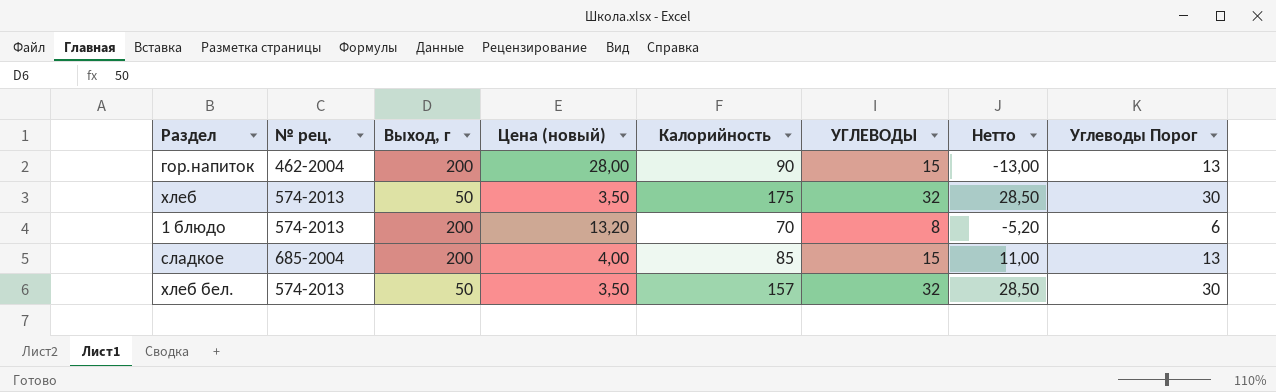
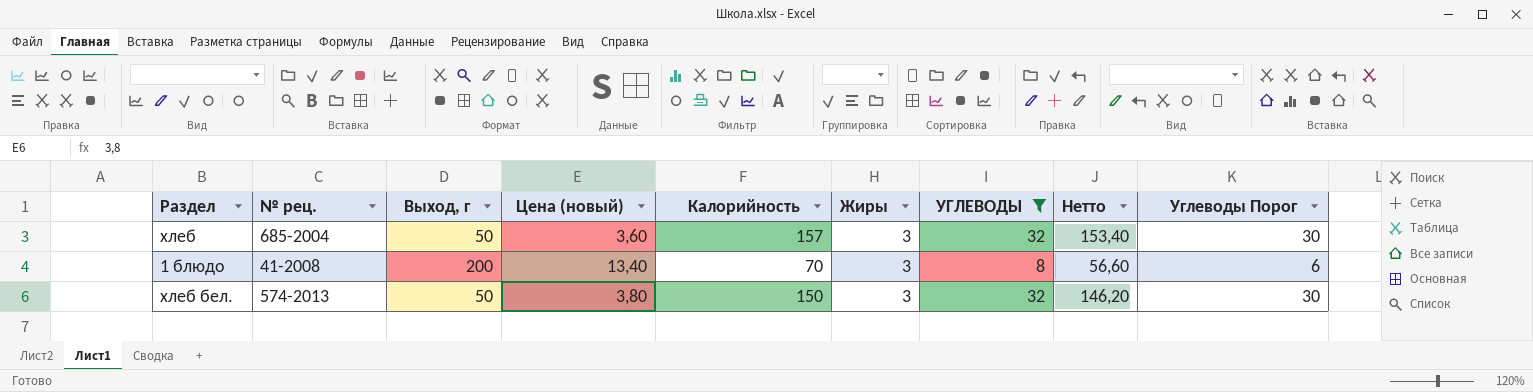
filter: none -> УГЛЕВОДЫ != 15
column Жиры | position: none -> 6
column Нетто | formula: [УГЛЕВОДЫ] - [Цена (новый)] -> [Калорийность] - [Цена (новый)]
хлеб | № рец.: 574-2013 -> 685-2004
хлеб | Цена (новый): 3,50 -> 3,60
хлеб | Калорийность: 175 -> 157
1 блюдо | № рец.: 574-2013 -> 41-2008
1 блюдо | Цена (новый): 13,20 -> 13,40
хлеб бел. | Цена (новый): 3,50 -> 3,80
хлеб бел. | Калорийность: 157 -> 150

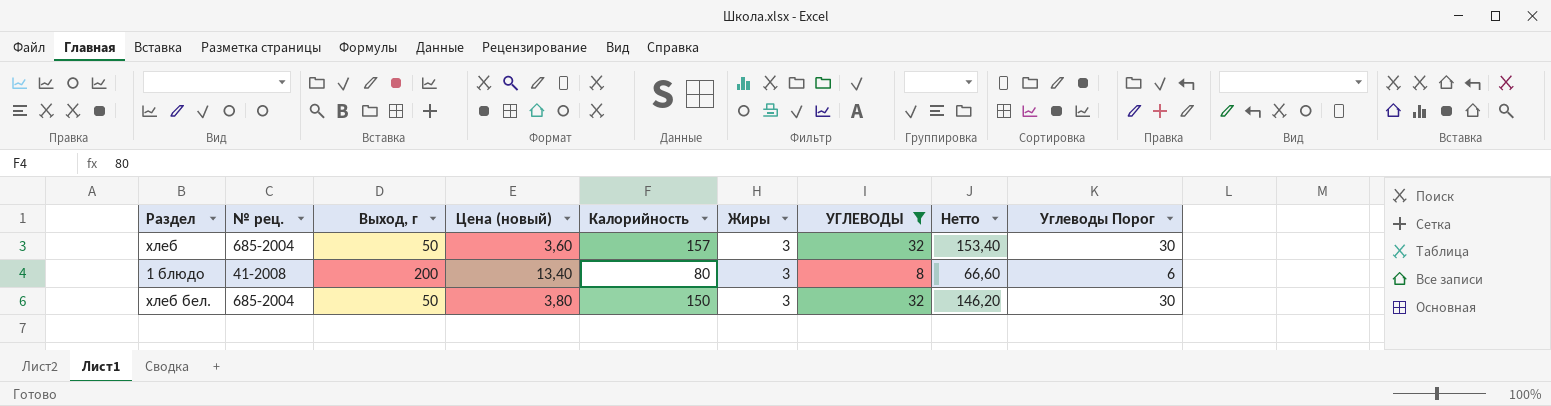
1 блюдо | Калорийность: 70 -> 80
1 блюдо | Нетто: 56,60 -> 66,60
хлеб бел. | № рец.: 574-2013 -> 685-2004

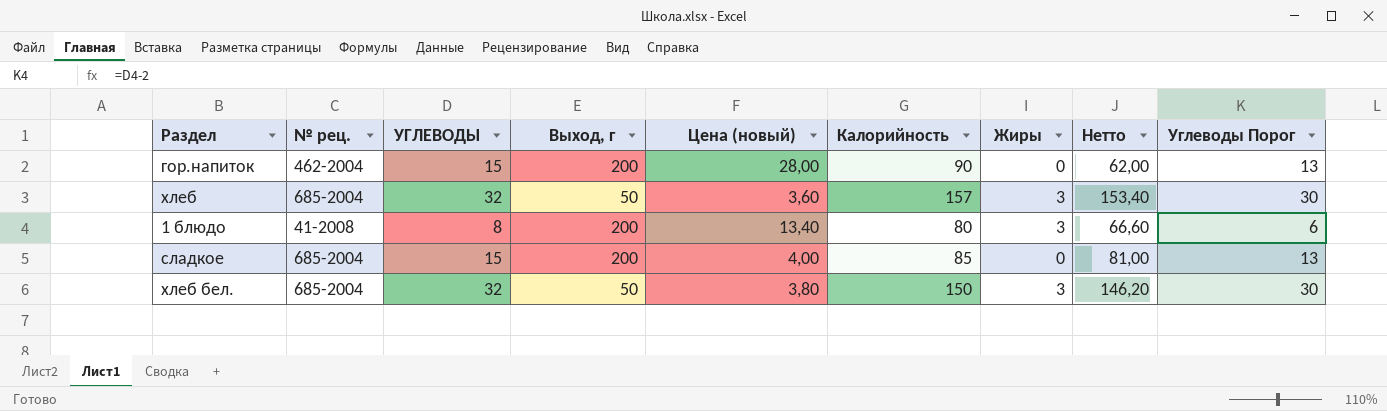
filter: УГЛЕВОДЫ != 15 -> none
column УГЛЕВОДЫ | position: 7 -> 3

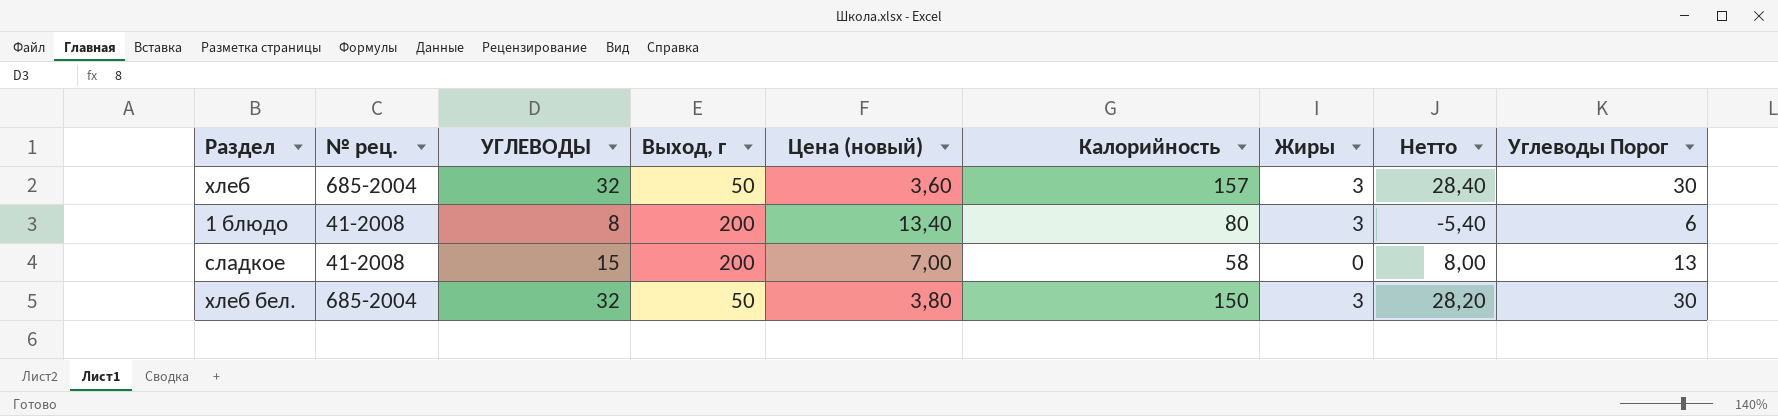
column Нетто | formula: [Калорийность] - [Цена (новый)] -> [УГЛЕВОДЫ] - [Цена (новый)]
row гор.напиток: 462-2004 | 15 | 200 | 28,00 | 90 | 0 | 62,00 | 13 -> none
сладкое | № рец.: 685-2004 -> 41-2008
сладкое | Цена (новый): 4,00 -> 7,00
сладкое | Калорийность: 85 -> 58

